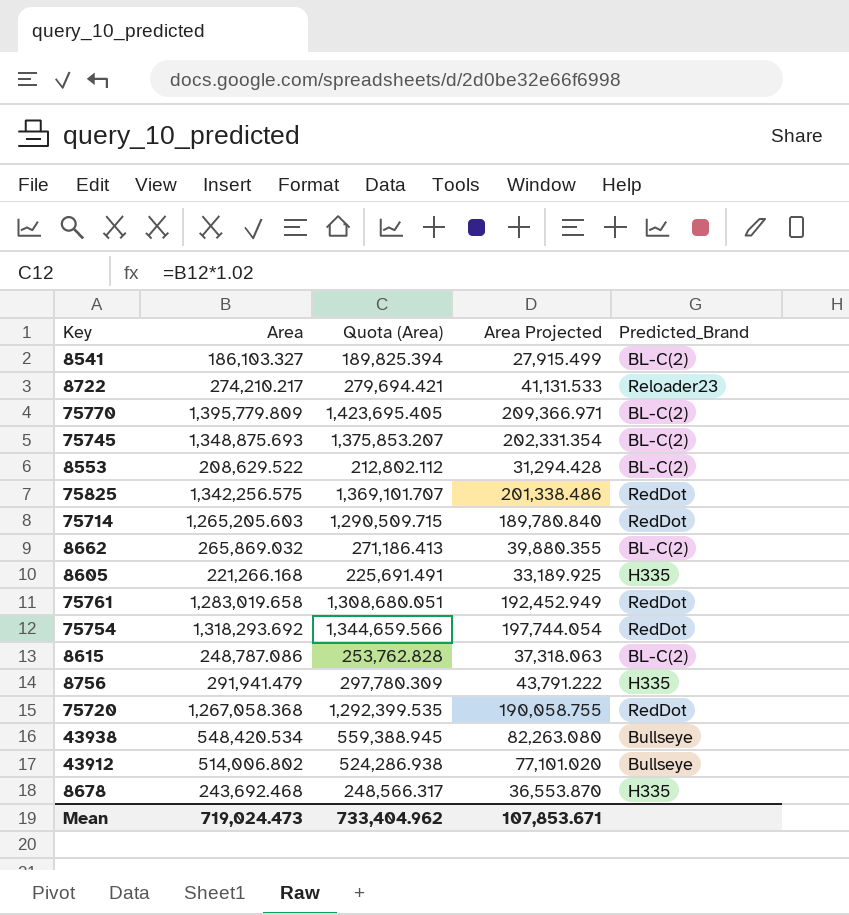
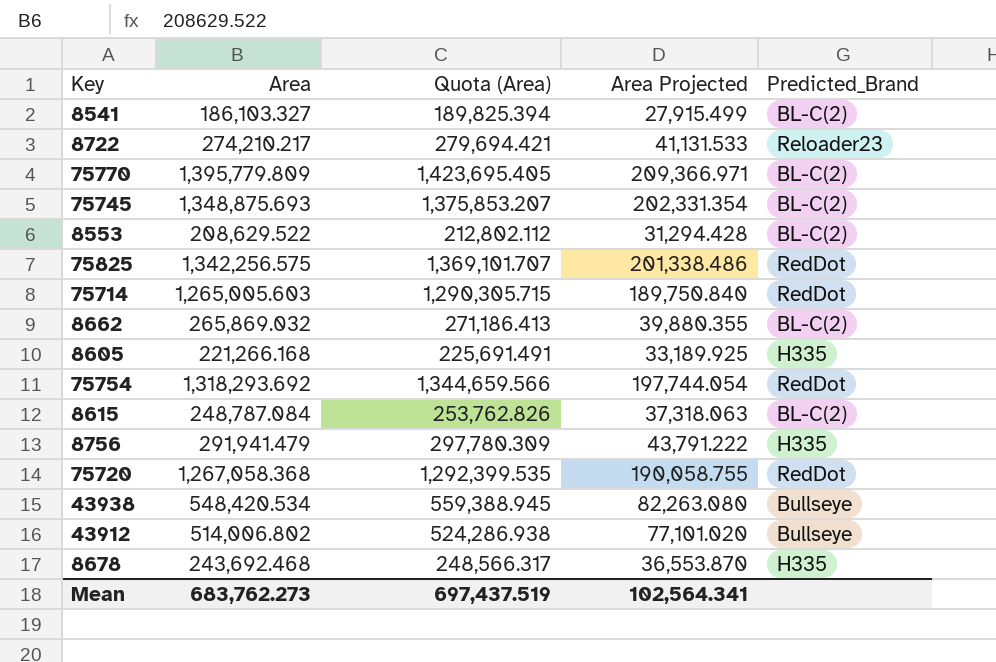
row 75761: 1,283,019.658 | 1,308,680.051 | 192,452.949 | RedDot -> none
75714 | Area: 1,265,205.603 -> 1,265,005.603
75714 | Quota (Area): 1,290,509.715 -> 1,290,305.715
75714 | Area Projected: 189,780.840 -> 189,750.840
8615 | Area: 248,787.086 -> 248,787.084
8615 | Quota (Area): 253,762.828 -> 253,762.826
Mean | Area: 719,024.473 -> 683,762.273
Mean | Quota (Area): 733,404.962 -> 697,437.519
Mean | Area Projected: 107,853.671 -> 102,564.341

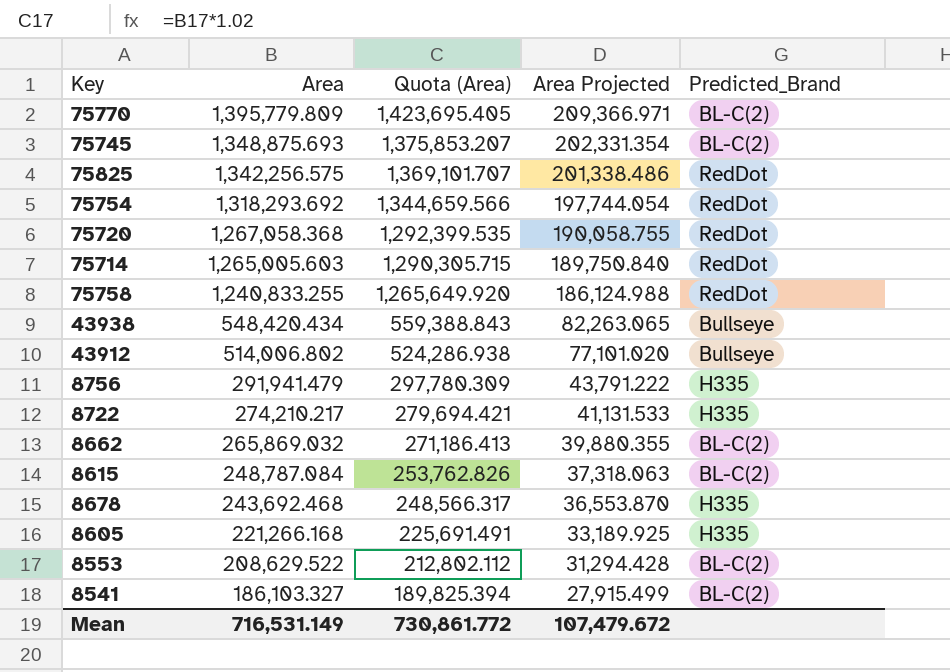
row order: none -> Area descending
row 75758: none -> 1,240,833.255 | 1,265,649.920 | 186,124.988 | RedDot
43938 | Area: 548,420.534 -> 548,420.434
43938 | Quota (Area): 559,388.945 -> 559,388.843
43938 | Area Projected: 82,263.080 -> 82,263.065
8722 | Predicted_Brand: Reloader23 -> H335
Mean | Area: 683,762.273 -> 716,531.149
Mean | Quota (Area): 697,437.519 -> 730,861.772
Mean | Area Projected: 102,564.341 -> 107,479.672

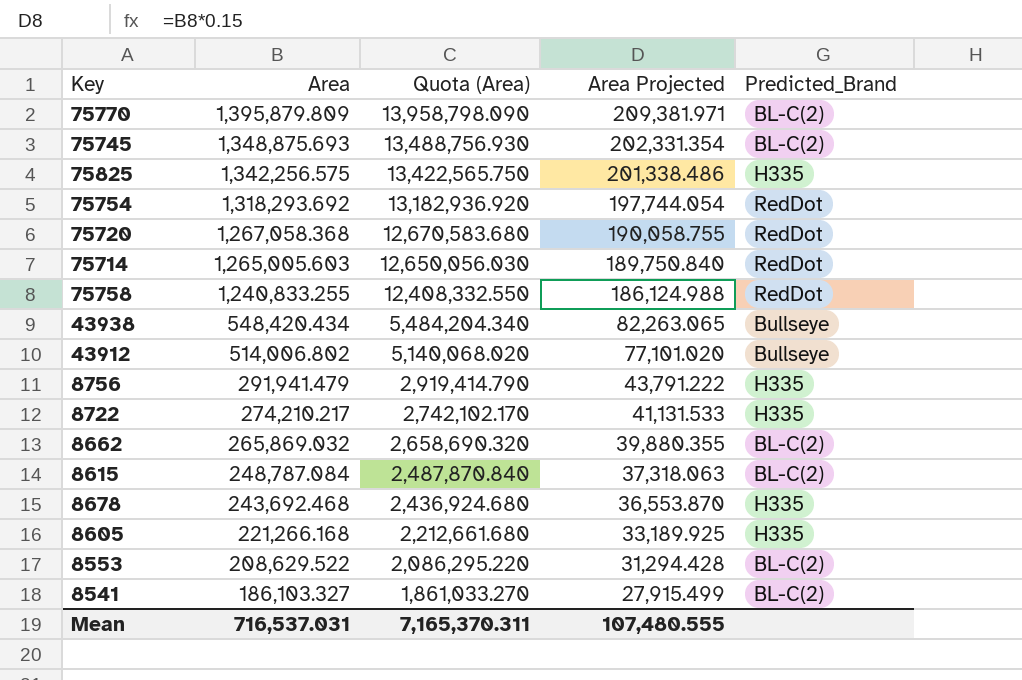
column Quota (Area) | formula: [Area] * 1.02 -> [Area] * 10
75770 | Area: 1,395,779.809 -> 1,395,879.809
75770 | Area Projected: 209,366.971 -> 209,381.971
75825 | Predicted_Brand: RedDot -> H335
Mean | Area: 716,531.149 -> 716,537.031
Mean | Quota (Area): 730,861.772 -> 7,165,370.311
Mean | Area Projected: 107,479.672 -> 107,480.555

